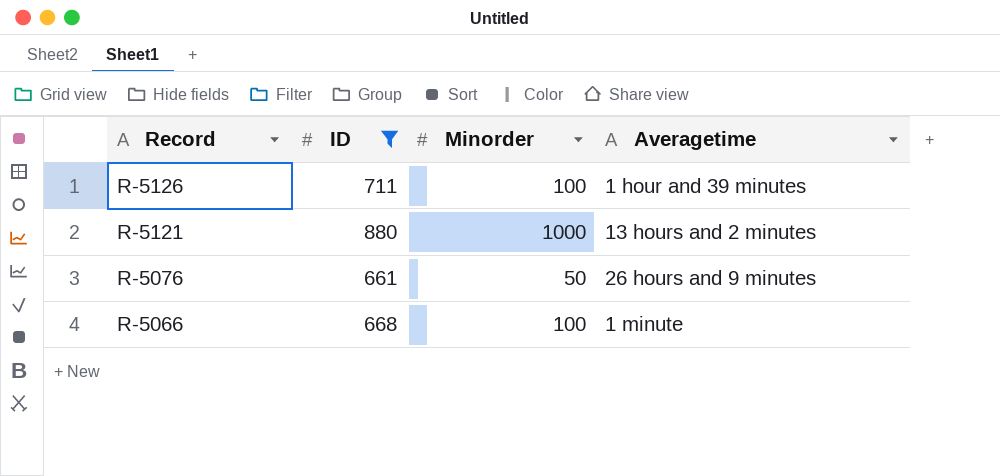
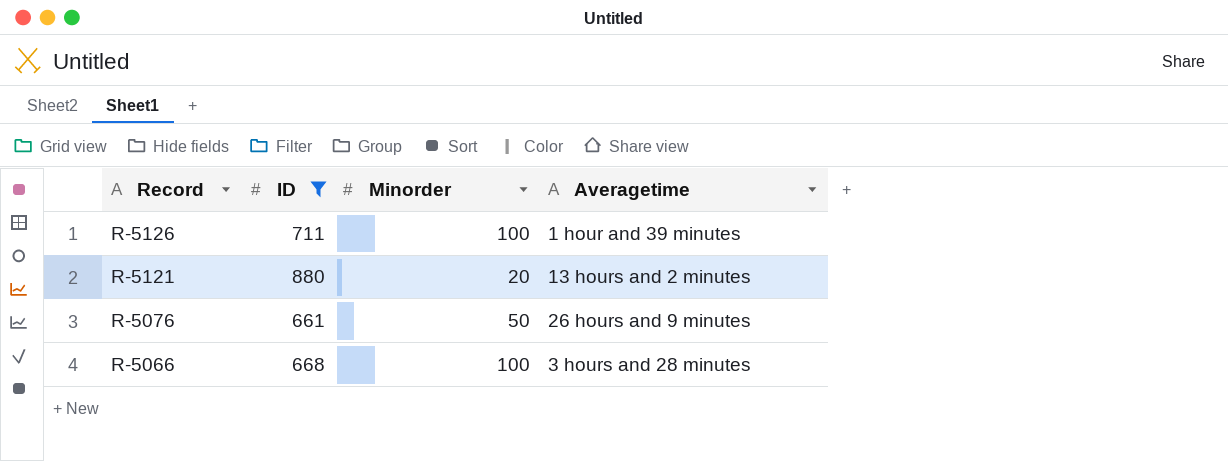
R-5121 | Minorder: 1000 -> 20
R-5066 | Averagetime: 1 minute -> 3 hours and 28 minutes

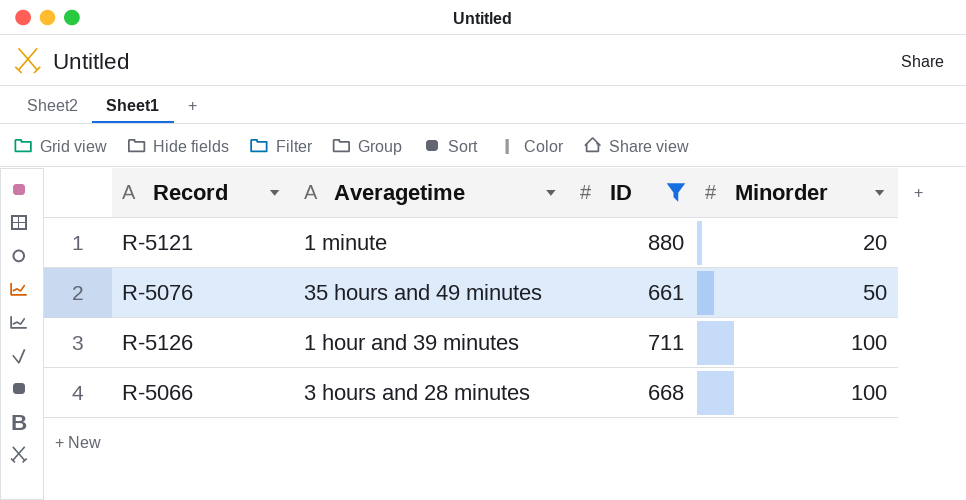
row order: Record descending -> Minorder ascending
column Averagetime | position: 4 -> 2
R-5121 | Averagetime: 13 hours and 2 minutes -> 1 minute
R-5076 | Averagetime: 26 hours and 9 minutes -> 35 hours and 49 minutes

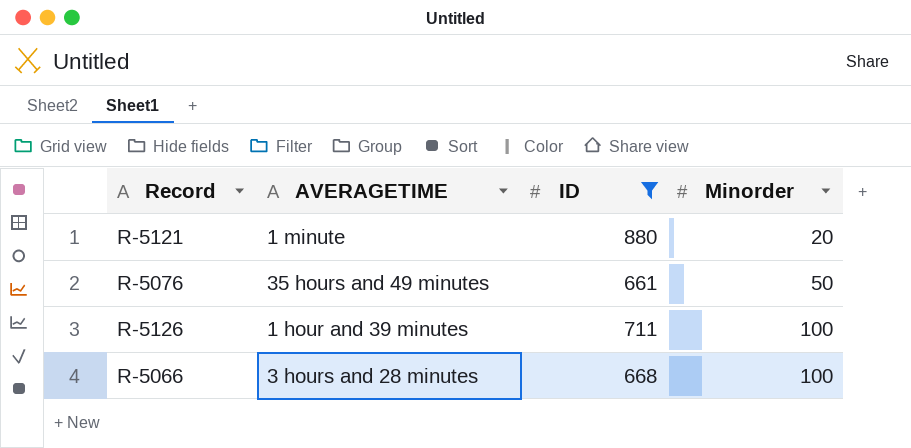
column name: Averagetime -> AVERAGETIME

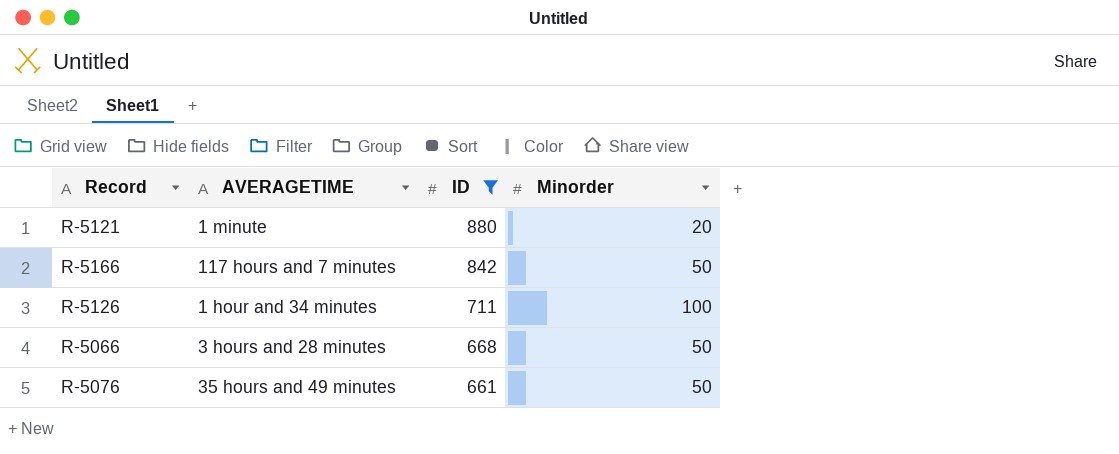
row order: Minorder ascending -> ID descending
row R-5166: none -> 117 hours and 7 minutes | 842 | 50
R-5126 | AVERAGETIME: 1 hour and 39 minutes -> 1 hour and 34 minutes
R-5066 | Minorder: 100 -> 50

